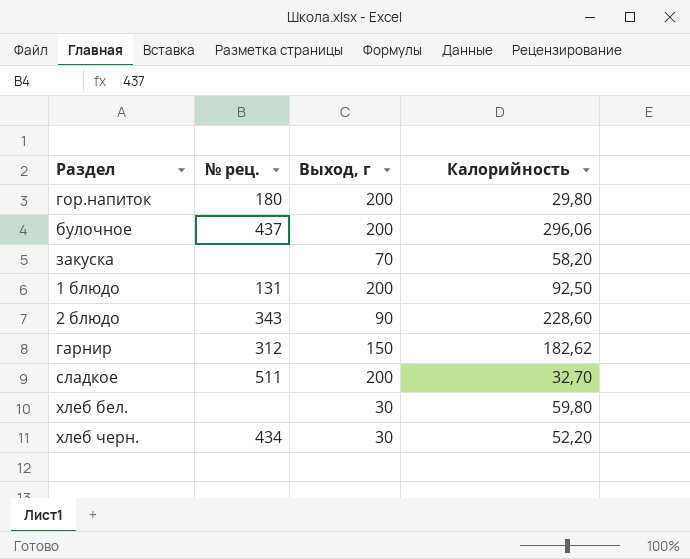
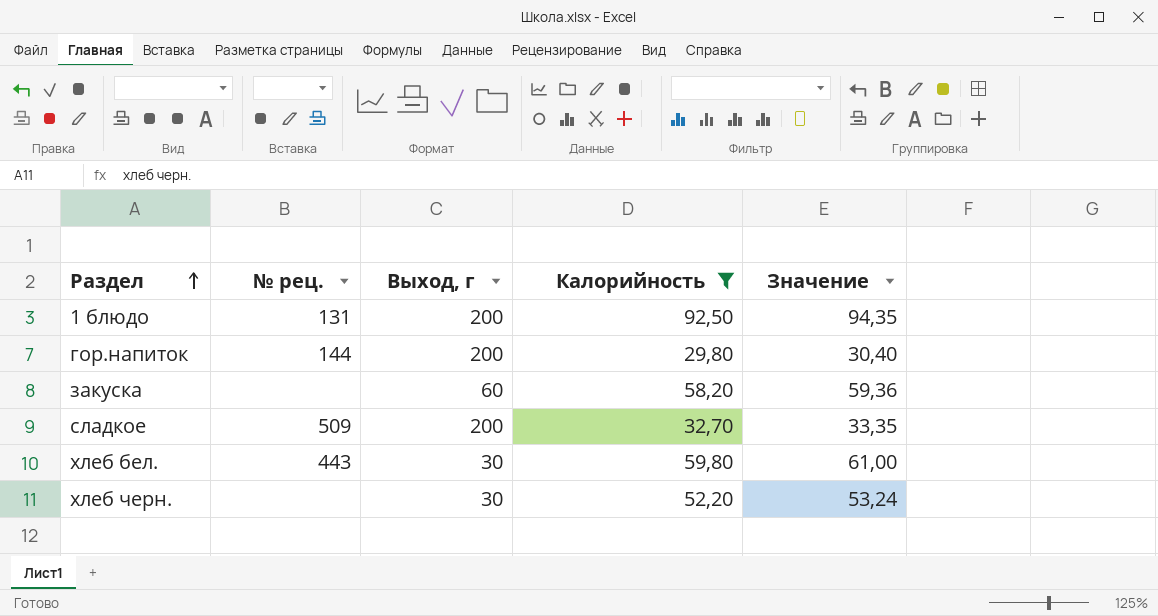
filter: none -> Калорийность <= 92,50
row order: none -> Раздел ascending
column Значение | formula: none -> [Калорийность] * 1,02
гор.напиток | № рец.: 180 -> 144
закуска | Выход, г: 70 -> 60
сладкое | № рец.: 511 -> 509
хлеб бел. | № рец.: none -> 443
хлеб черн. | № рец.: 434 -> none

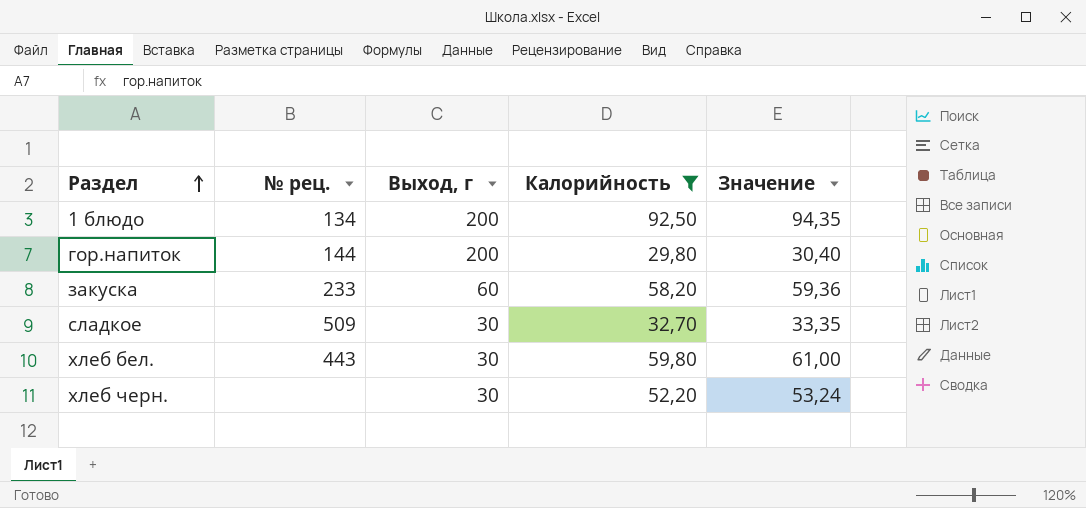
1 блюдо | № рец.: 131 -> 134
закуска | № рец.: none -> 233
сладкое | Выход, г: 200 -> 30

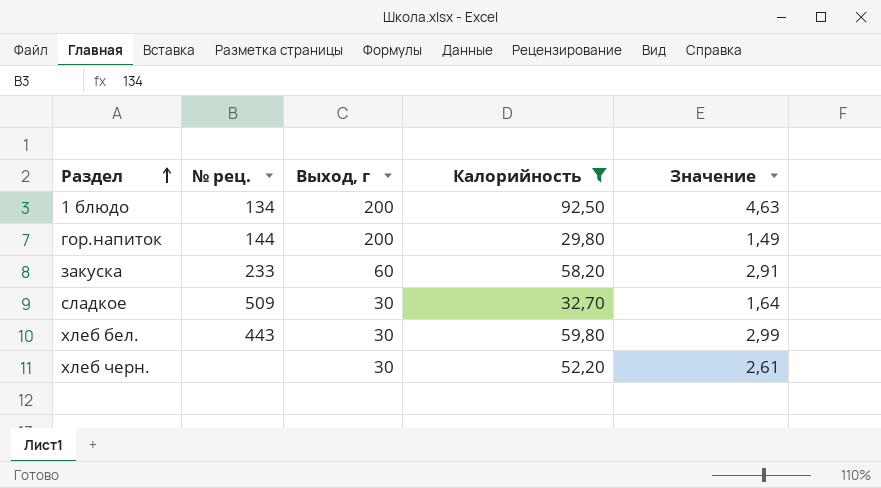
column Значение | formula: [Калорийность] * 1,02 -> [Калорийность] * 0,05

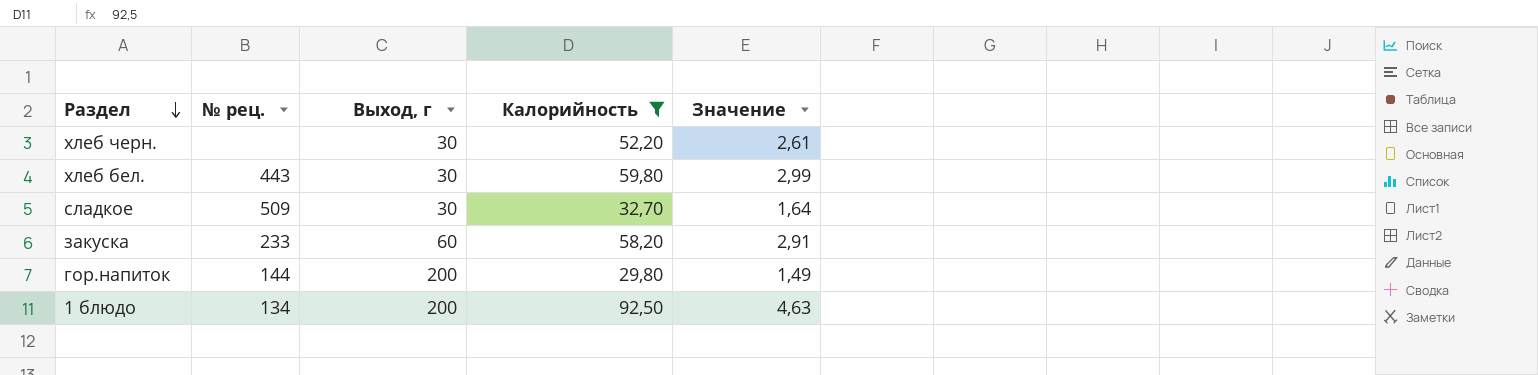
row order: Раздел ascending -> Раздел descending

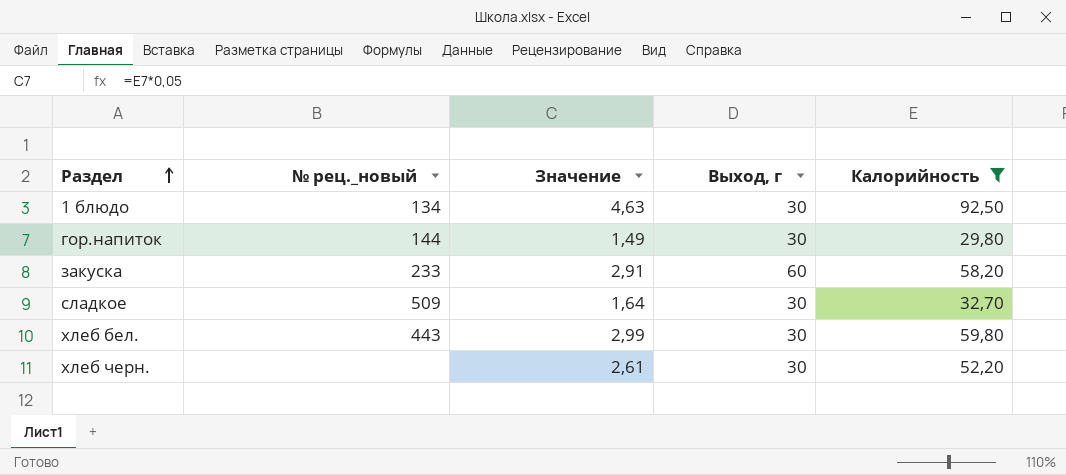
row order: Раздел descending -> Раздел ascending
column name: № рец. -> № рец._новый
column Значение | position: 5 -> 3
1 блюдо | Выход, г: 200 -> 30
гор.напиток | Выход, г: 200 -> 30

